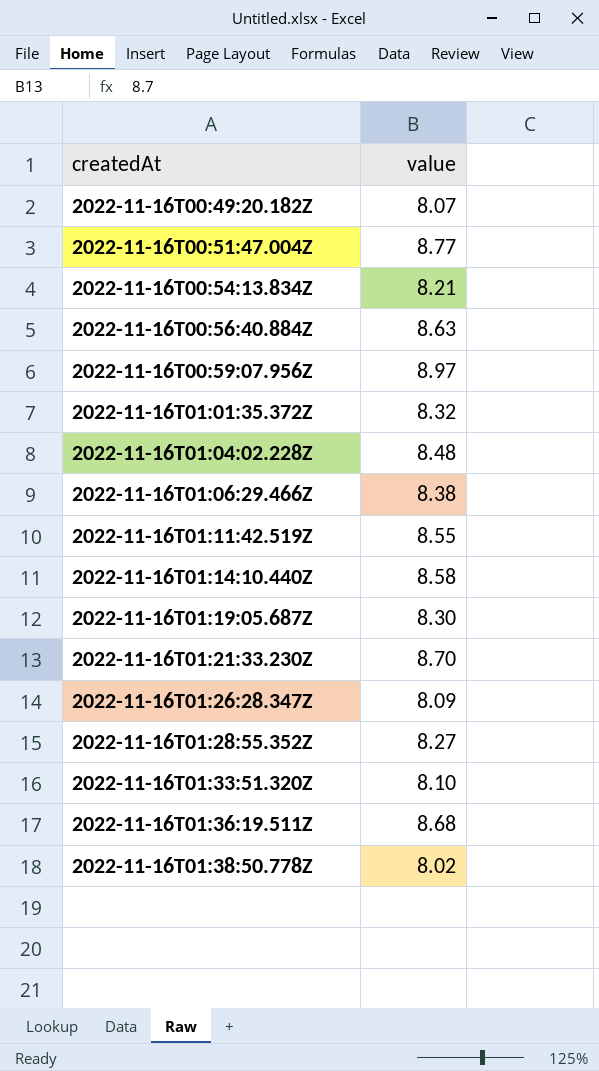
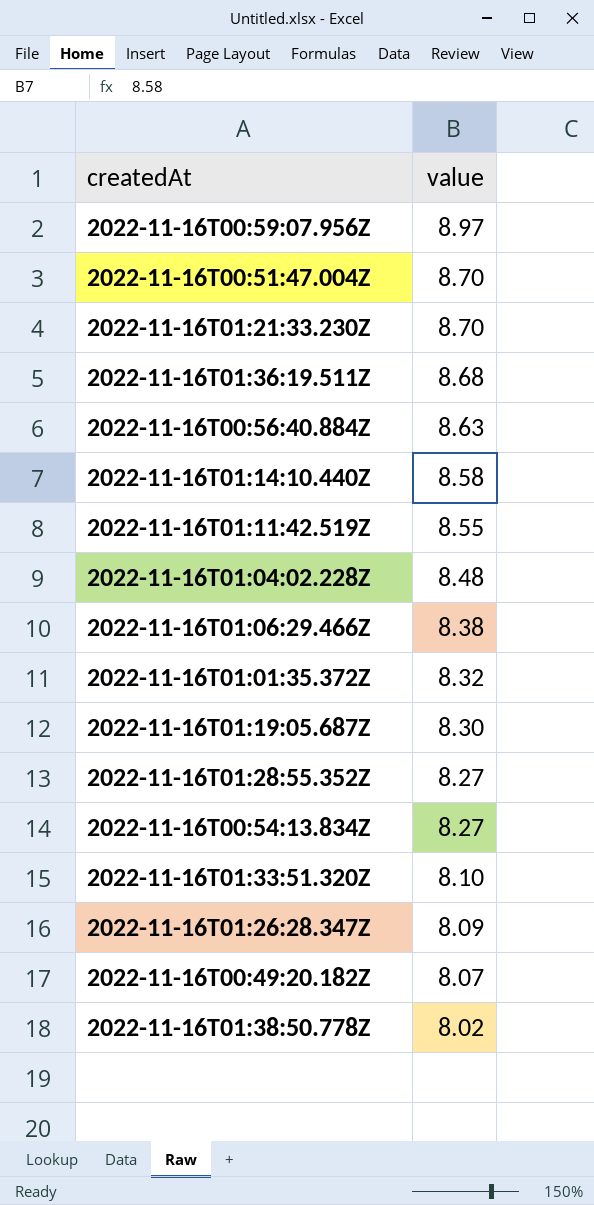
row order: createdAt ascending -> value descending
2022-11-16T00:51:47.004Z | value: 8.77 -> 8.70
2022-11-16T00:54:13.834Z | value: 8.21 -> 8.27

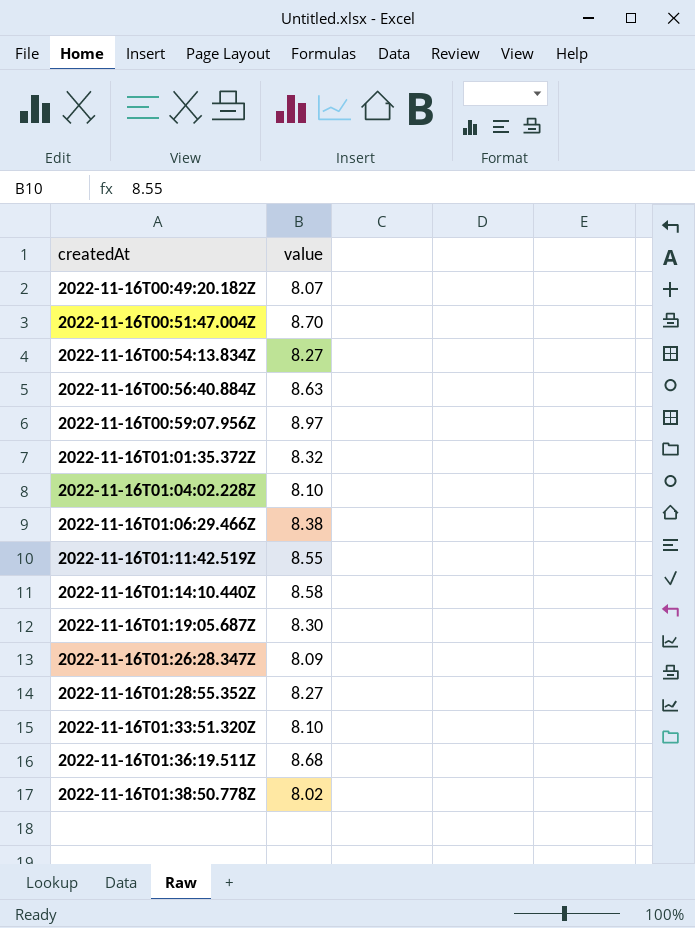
row order: value descending -> createdAt ascending
row 2022-11-16T01:21:33.230Z: 8.70 -> none
2022-11-16T01:04:02.228Z | value: 8.48 -> 8.10

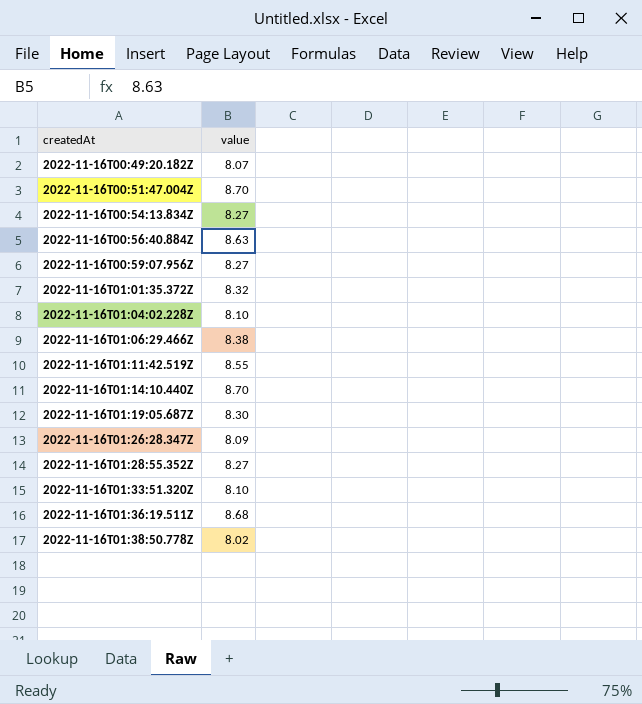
2022-11-16T00:59:07.956Z | value: 8.97 -> 8.27
2022-11-16T01:14:10.440Z | value: 8.58 -> 8.70

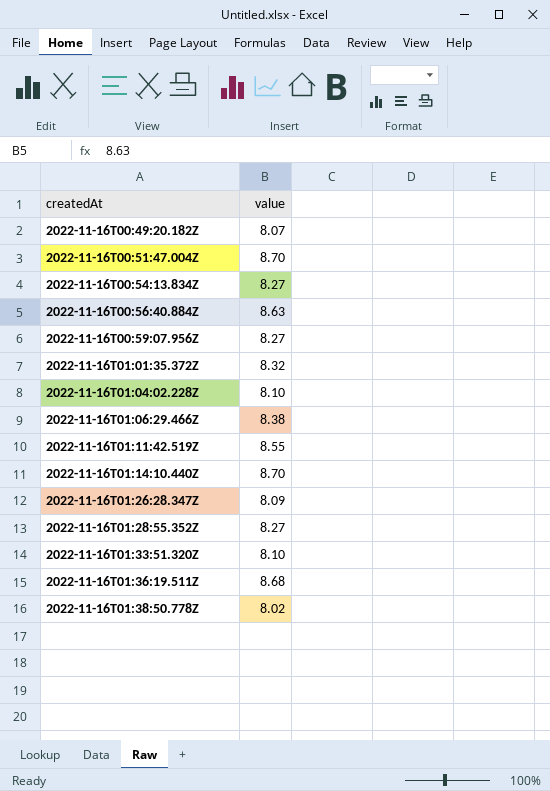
row 2022-11-16T01:19:05.687Z: 8.30 -> none

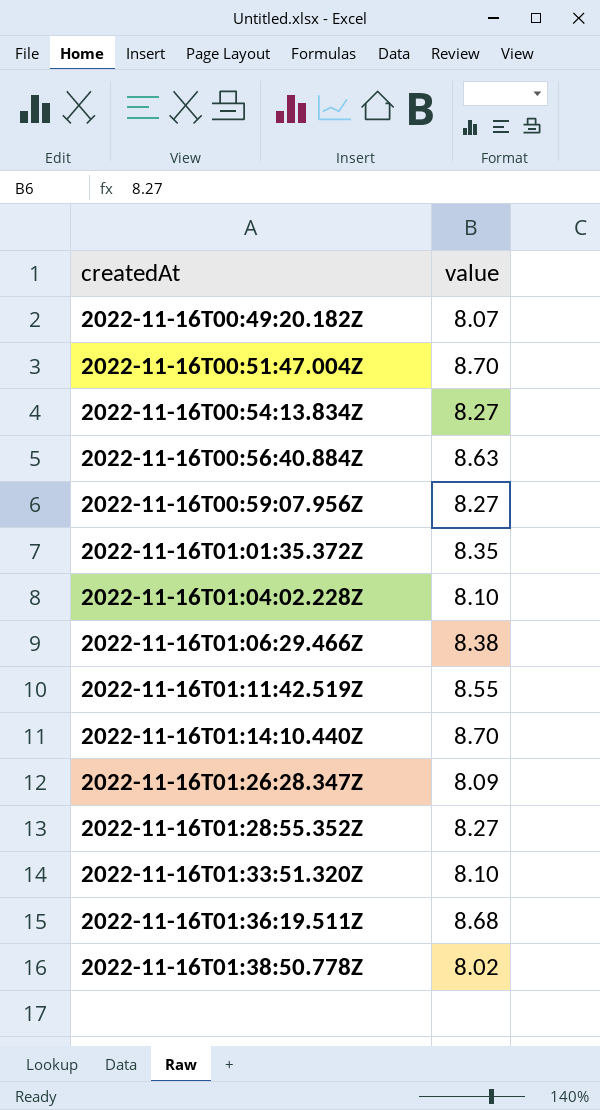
2022-11-16T01:01:35.372Z | value: 8.32 -> 8.35

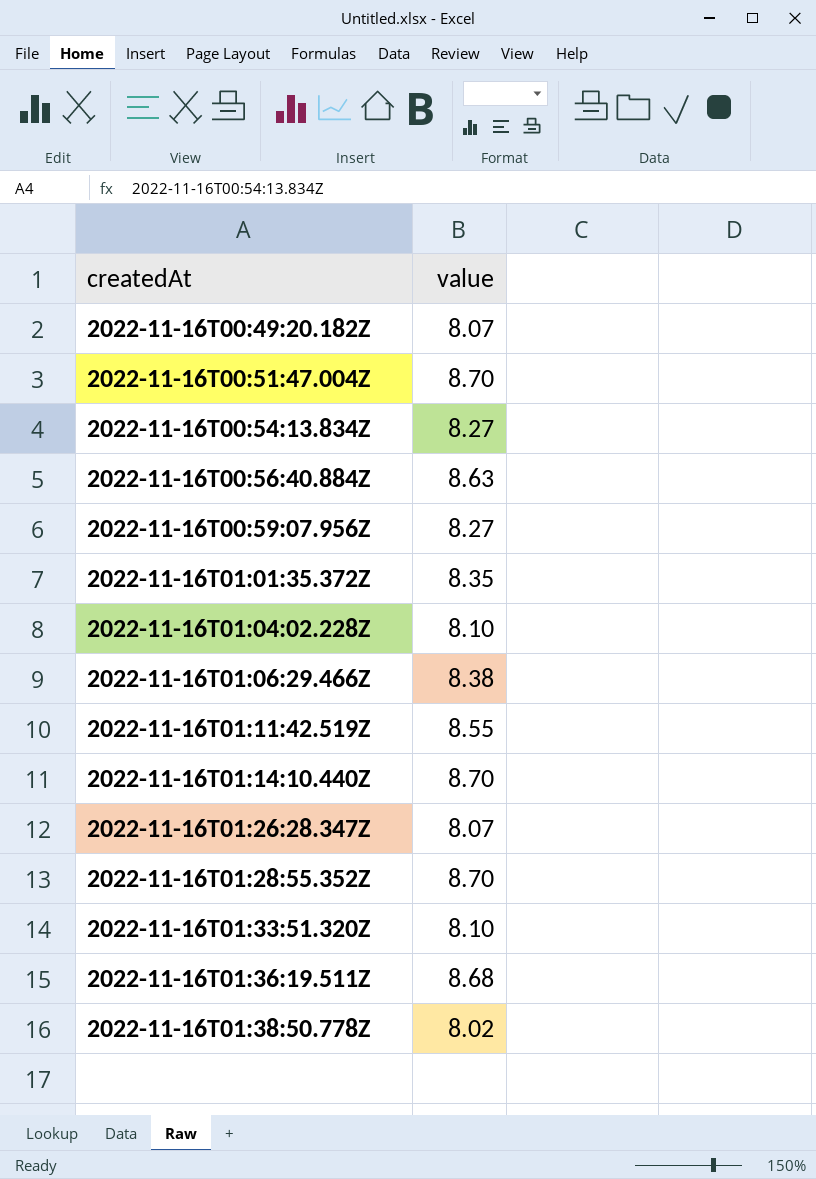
2022-11-16T01:26:28.347Z | value: 8.09 -> 8.07
2022-11-16T01:28:55.352Z | value: 8.27 -> 8.70

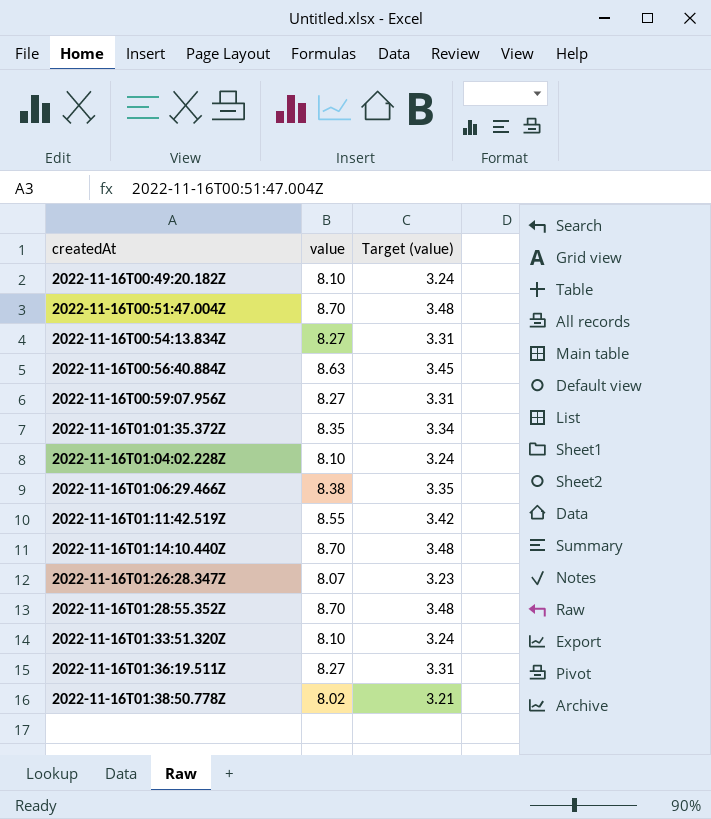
column Target (value) | formula: none -> [value] * 0.4
2022-11-16T00:49:20.182Z | value: 8.07 -> 8.10
2022-11-16T01:36:19.511Z | value: 8.68 -> 8.27

